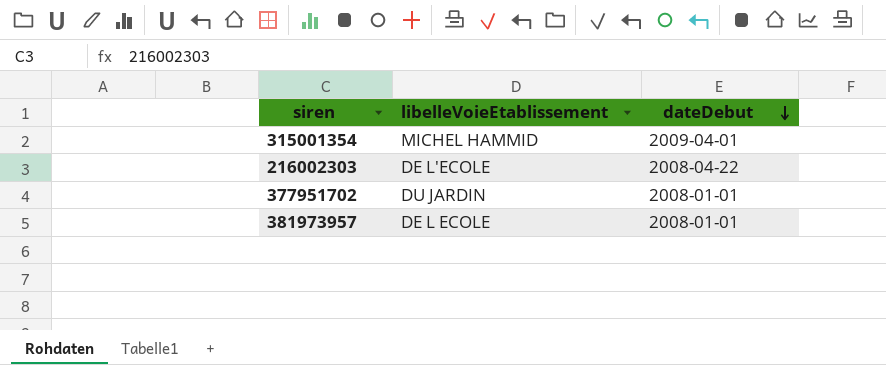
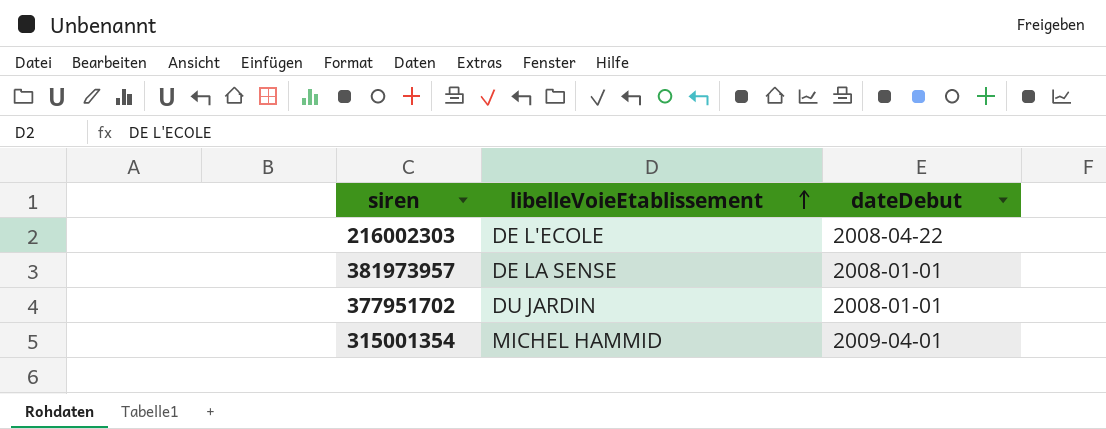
row order: dateDebut descending -> libelleVoieEtablissement ascending
381973957 | libelleVoieEtablissement: DE L ECOLE -> DE LA SENSE

